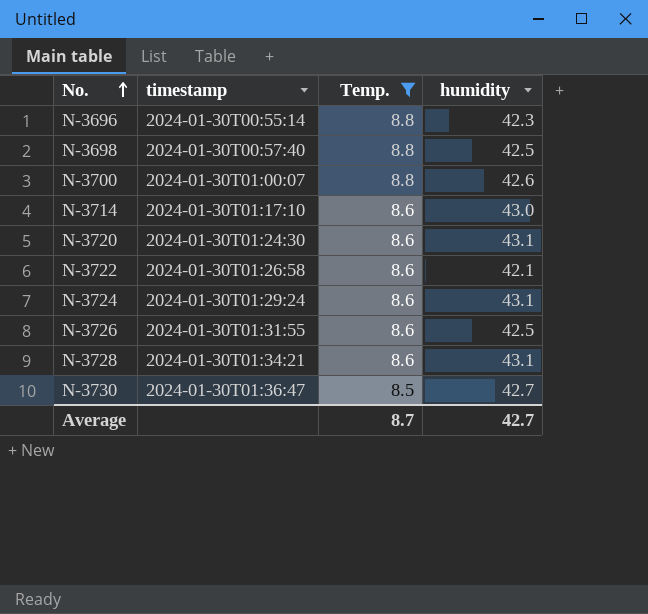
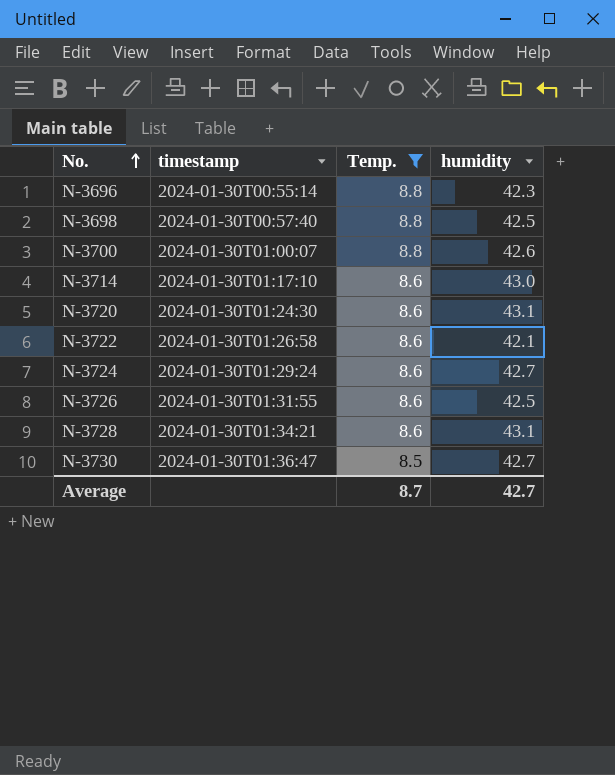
N-3724 | humidity: 43.1 -> 42.7

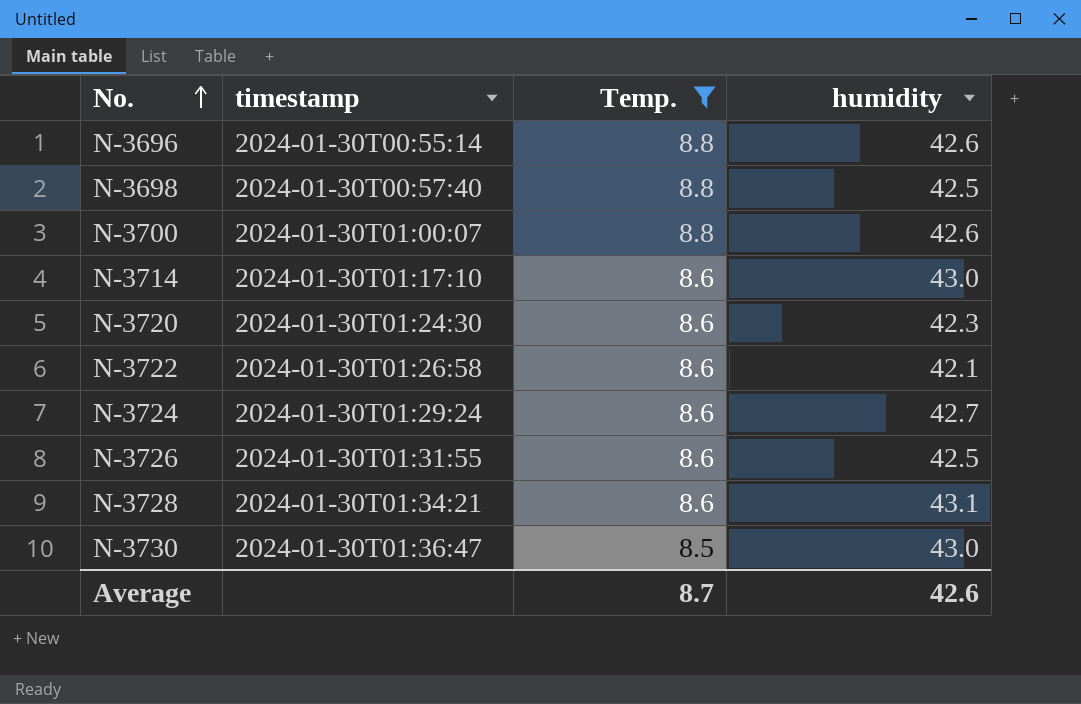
N-3696 | humidity: 42.3 -> 42.6
N-3720 | humidity: 43.1 -> 42.3
N-3730 | humidity: 42.7 -> 43.0
Average | humidity: 42.7 -> 42.6

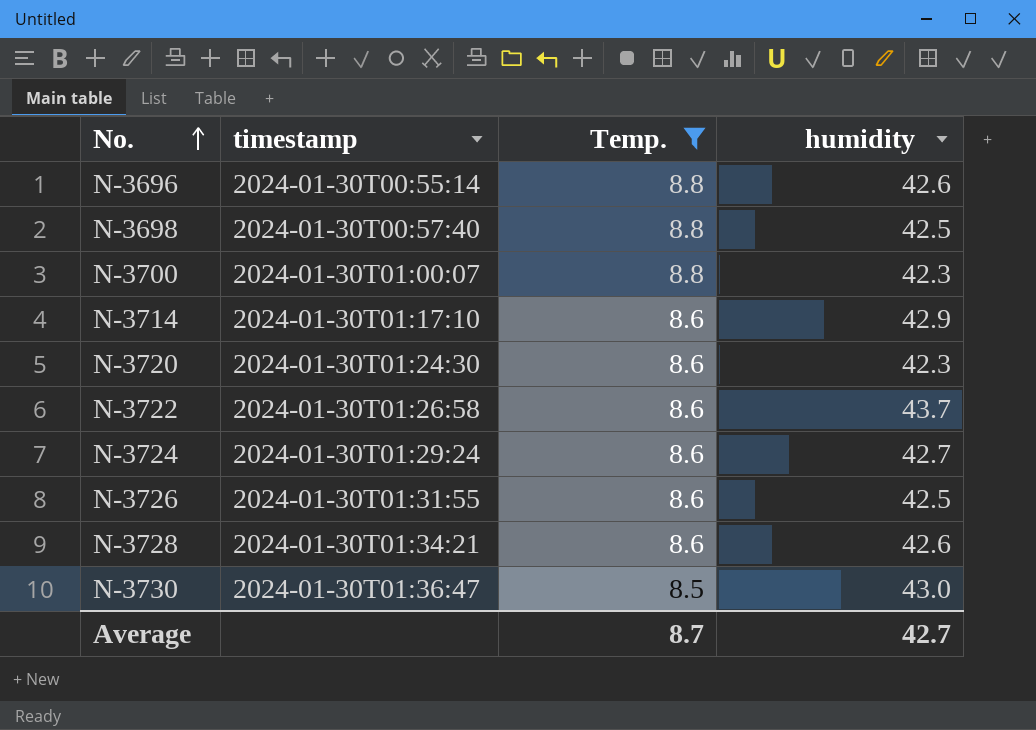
N-3700 | humidity: 42.6 -> 42.3
N-3714 | humidity: 43.0 -> 42.9
N-3722 | humidity: 42.1 -> 43.7
N-3728 | humidity: 43.1 -> 42.6
Average | humidity: 42.6 -> 42.7

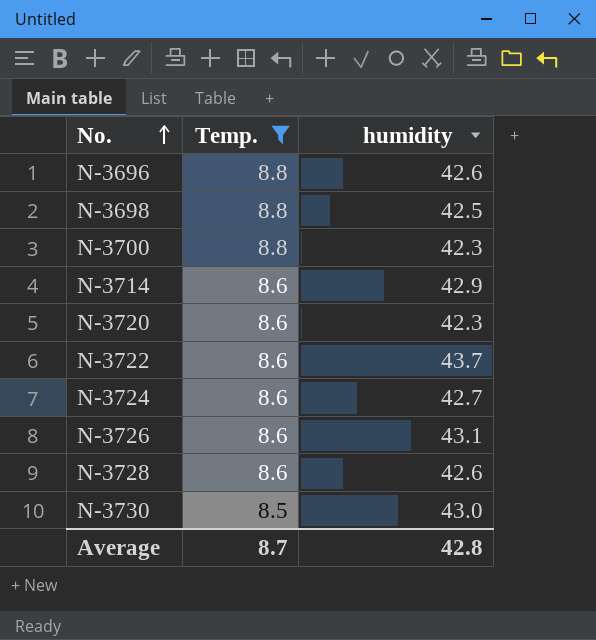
column timestamp | position: 2 -> none
N-3726 | humidity: 42.5 -> 43.1
Average | humidity: 42.7 -> 42.8

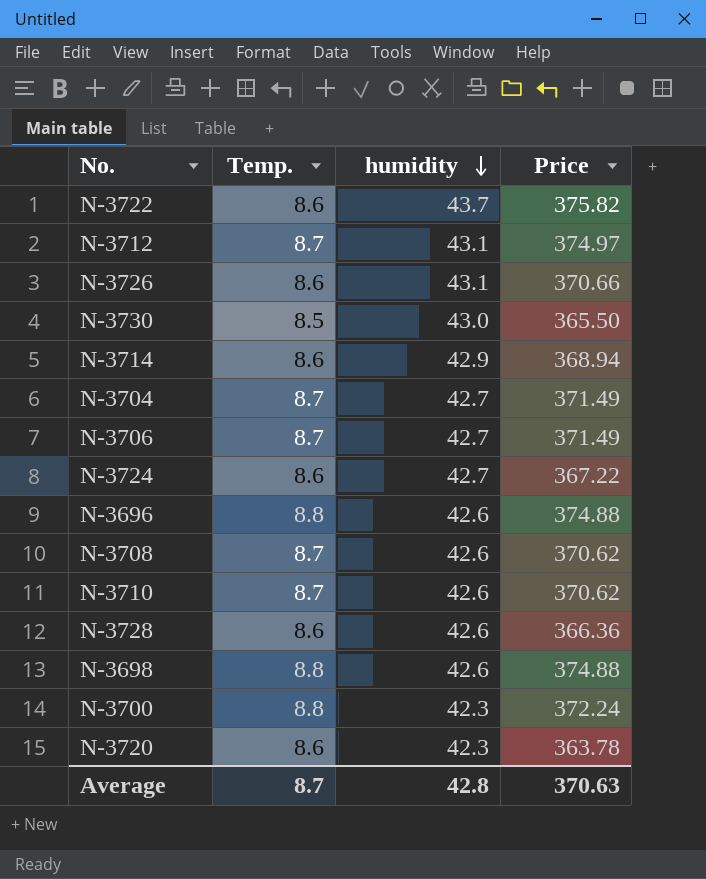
filter: Temp. != 8.7 -> none
row order: No. ascending -> humidity descending
column Price | formula: none -> [Temp.] * [humidity]
N-3698 | humidity: 42.5 -> 42.6

